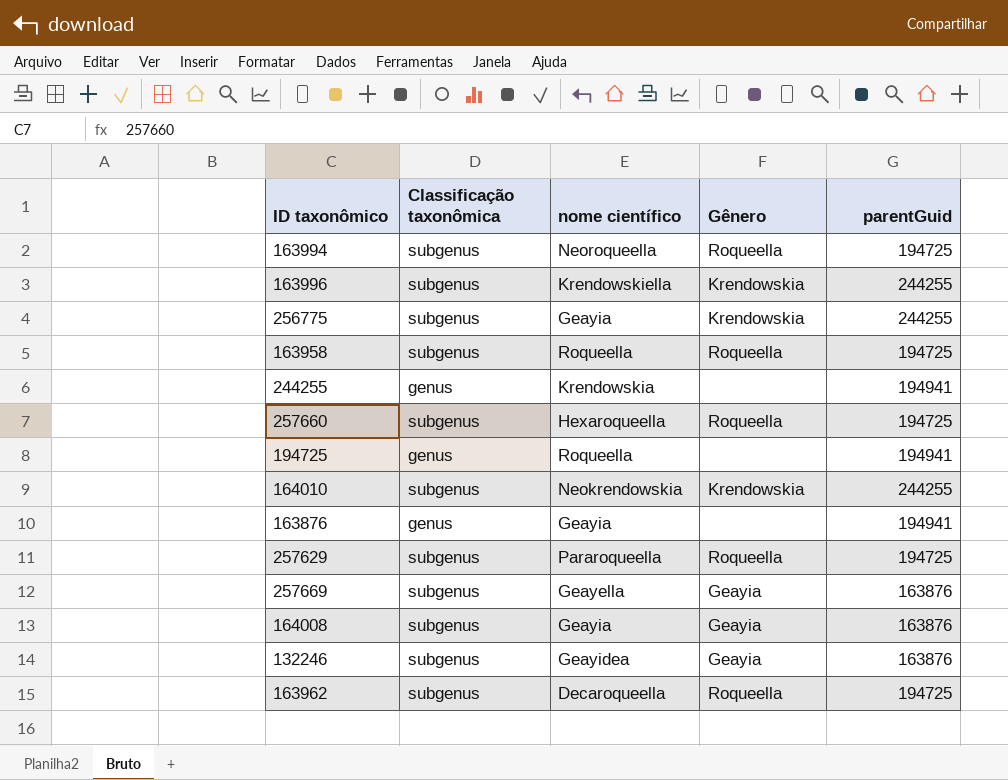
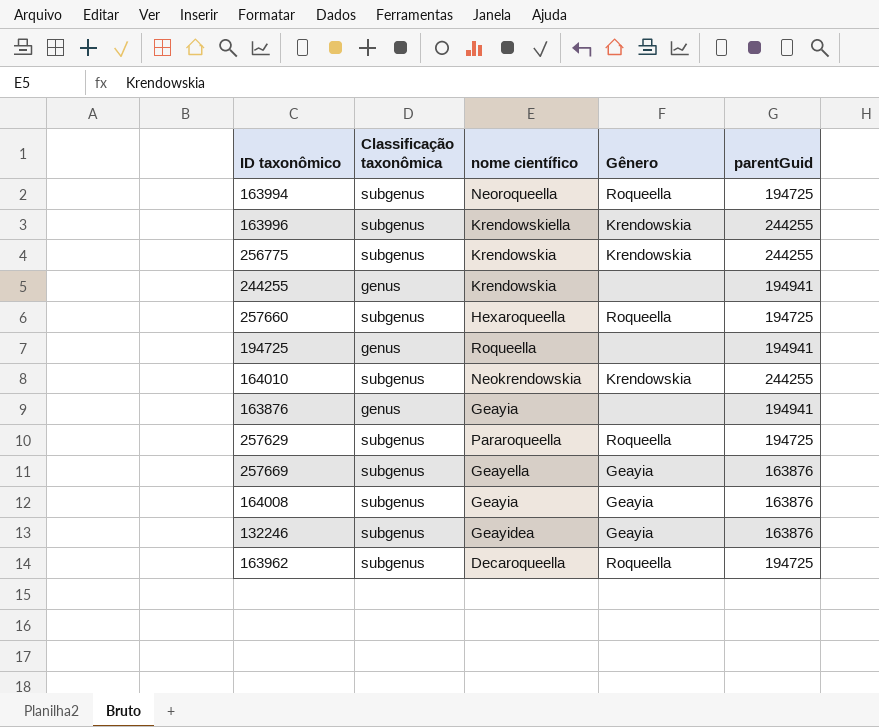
row 163958: subgenus | Roqueella | Roqueella | 194725 -> none
256775 | nome científico: Geayia -> Krendowskia

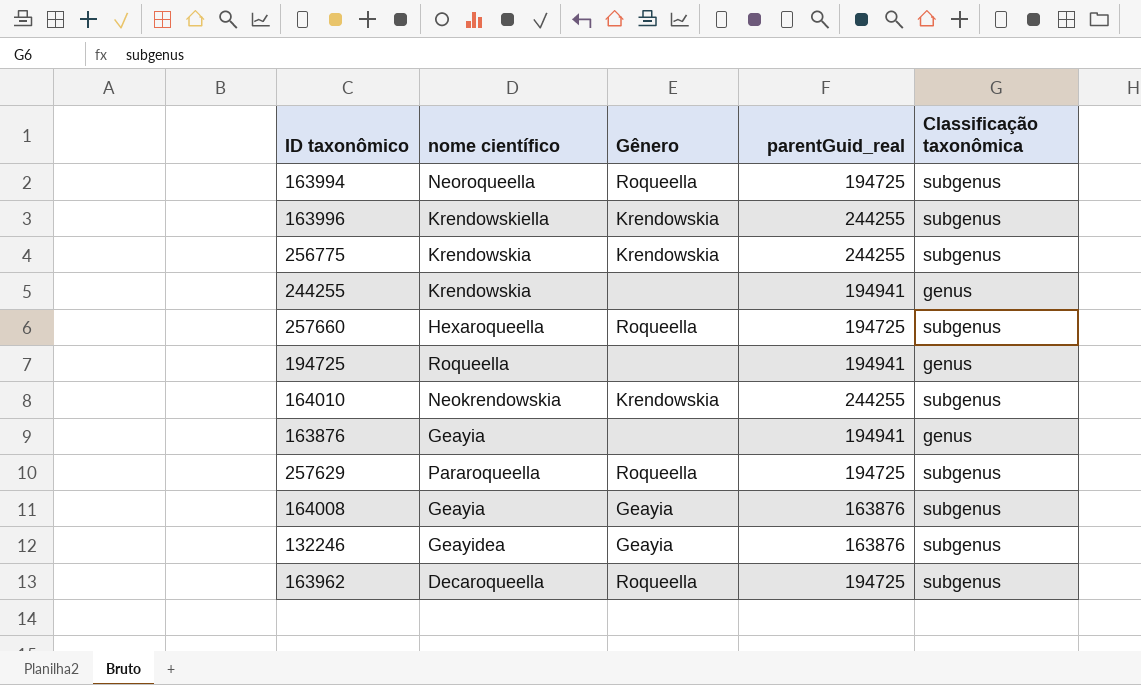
column name: parentGuid -> parentGuid_real
column Classificação taxonômica | position: 2 -> 5
row 257669: subgenus | Geayella | Geayia | 163876 -> none

